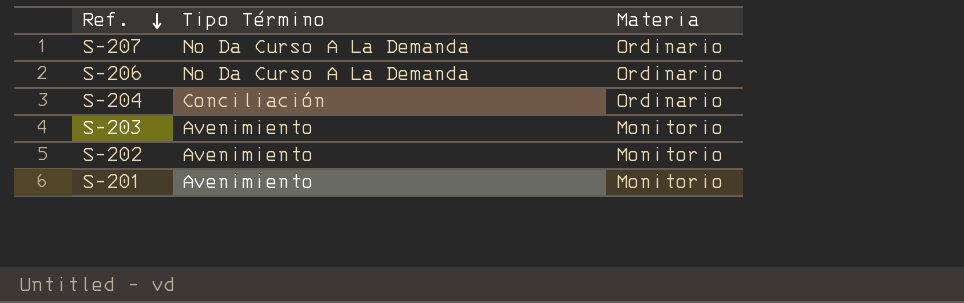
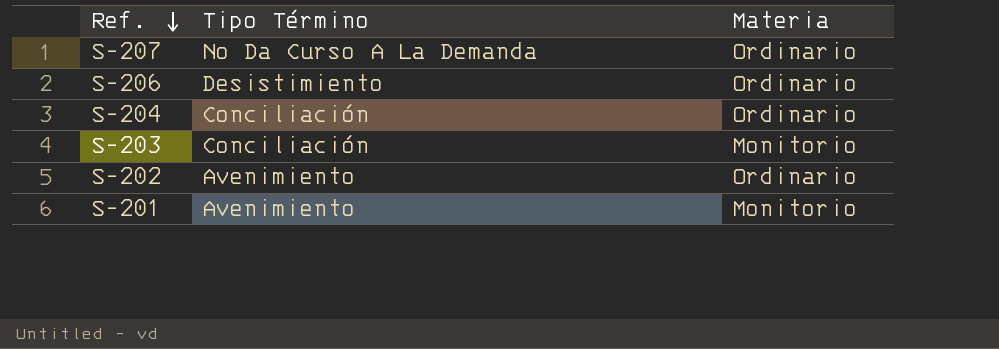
S-206 | Tipo Término: No Da Curso A La Demanda -> Desistimiento
S-203 | Tipo Término: Avenimiento -> Conciliación
S-202 | Materia: Monitorio -> Ordinario

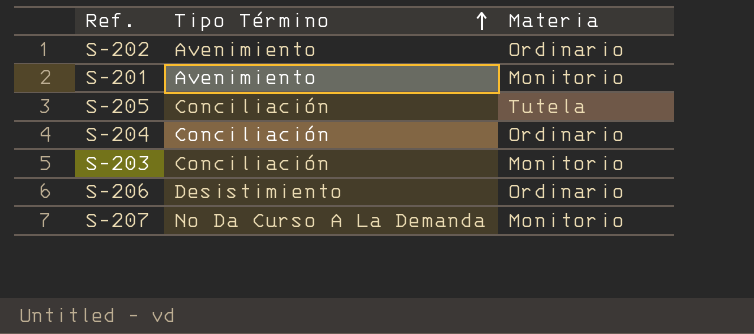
row order: Ref. descending -> Tipo Término ascending
row S-205: none -> Conciliación | Tutela
S-207 | Materia: Ordinario -> Monitorio

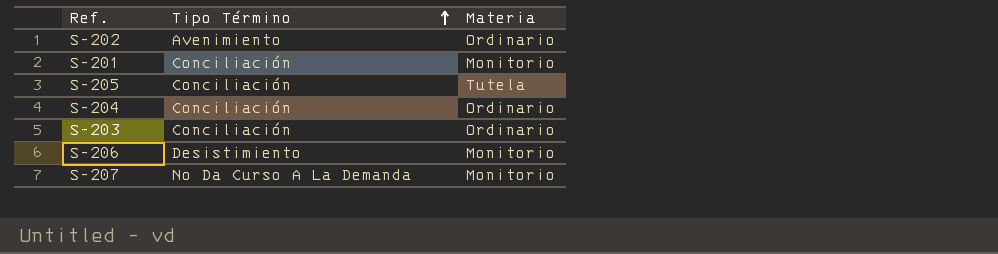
S-201 | Tipo Término: Avenimiento -> Conciliación
S-203 | Materia: Monitorio -> Ordinario
S-206 | Materia: Ordinario -> Monitorio

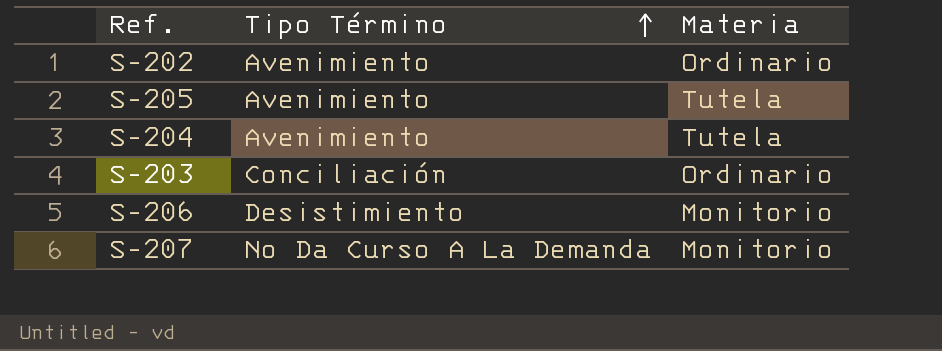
row S-201: Conciliación | Monitorio -> none
S-205 | Tipo Término: Conciliación -> Avenimiento
S-204 | Tipo Término: Conciliación -> Avenimiento
S-204 | Materia: Ordinario -> Tutela

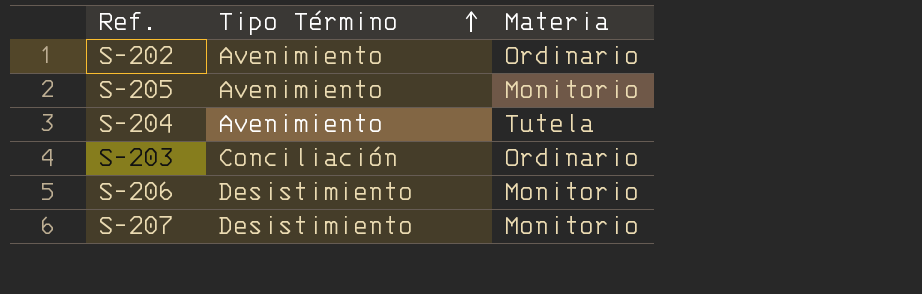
S-205 | Materia: Tutela -> Monitorio
S-207 | Tipo Término: No Da Curso A La Demanda -> Desistimiento

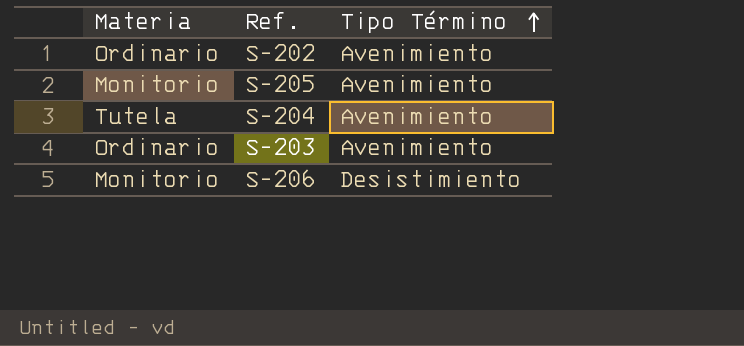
column Materia | position: 3 -> 1
row S-207: Desistimiento | Monitorio -> none
S-203 | Tipo Término: Conciliación -> Avenimiento

